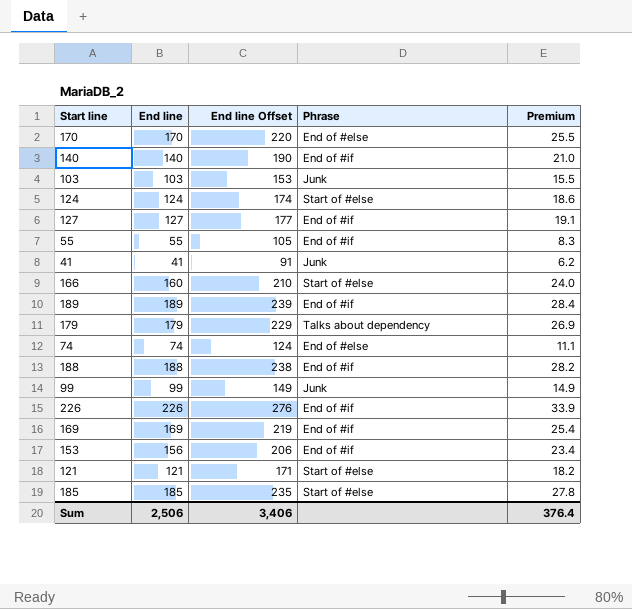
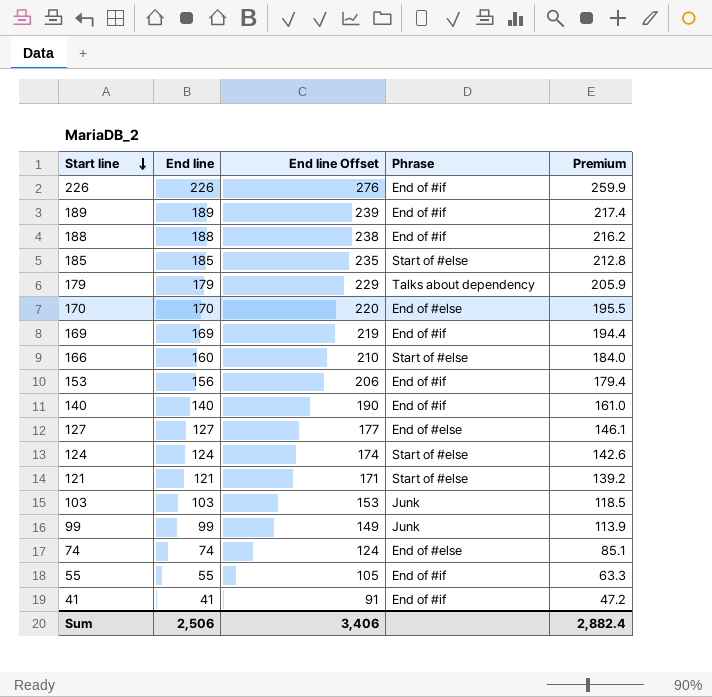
row order: none -> Start line descending
column Premium | formula: [End line] * 0.15 -> [End line] * 1.15
127 | Phrase: End of #if -> End of #else
41 | Phrase: Junk -> End of #if
Sum | Premium: 376.4 -> 2,882.4

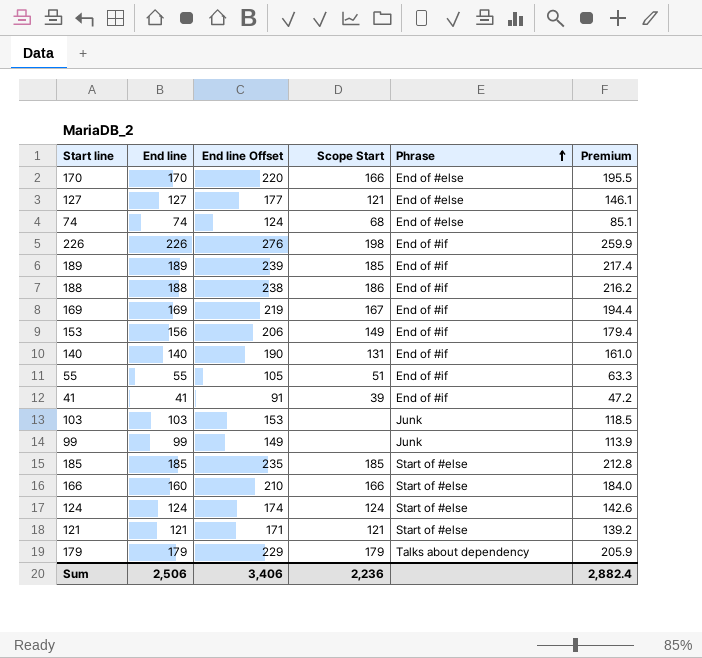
row order: Start line descending -> Phrase ascending
column Scope Start | position: none -> 4

